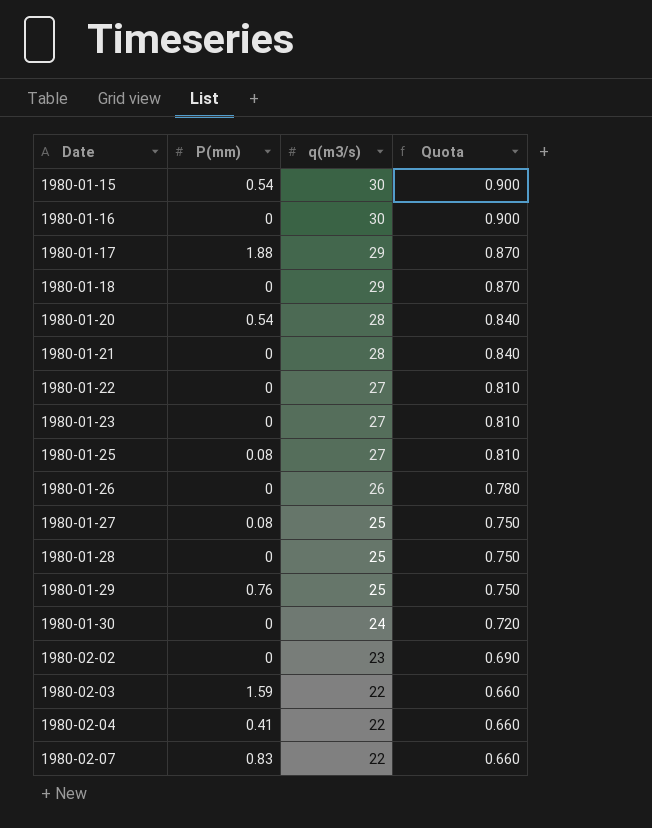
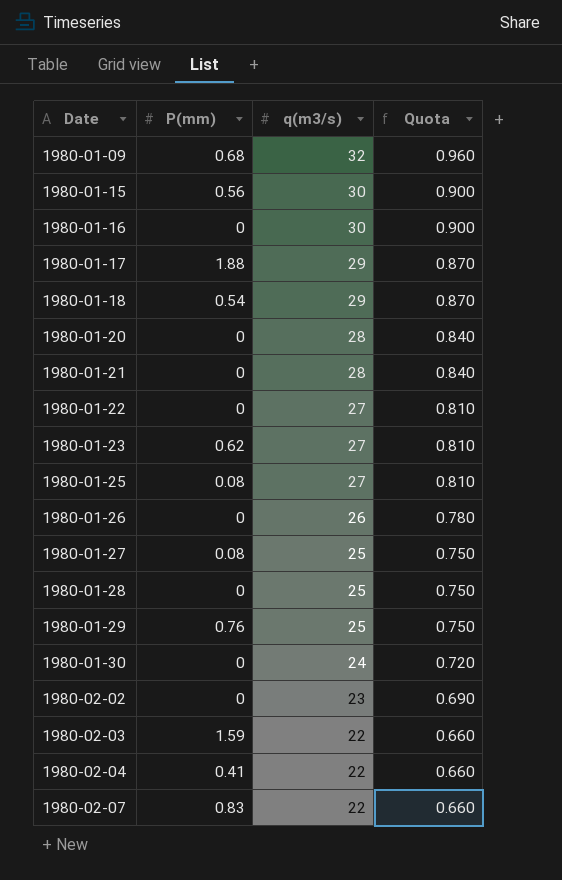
row 1980-01-09: none -> 0.68 | 32 | 0.960
1980-01-15 | P(mm): 0.54 -> 0.56
1980-01-18 | P(mm): 0 -> 0.54
1980-01-20 | P(mm): 0.54 -> 0
1980-01-23 | P(mm): 0 -> 0.62

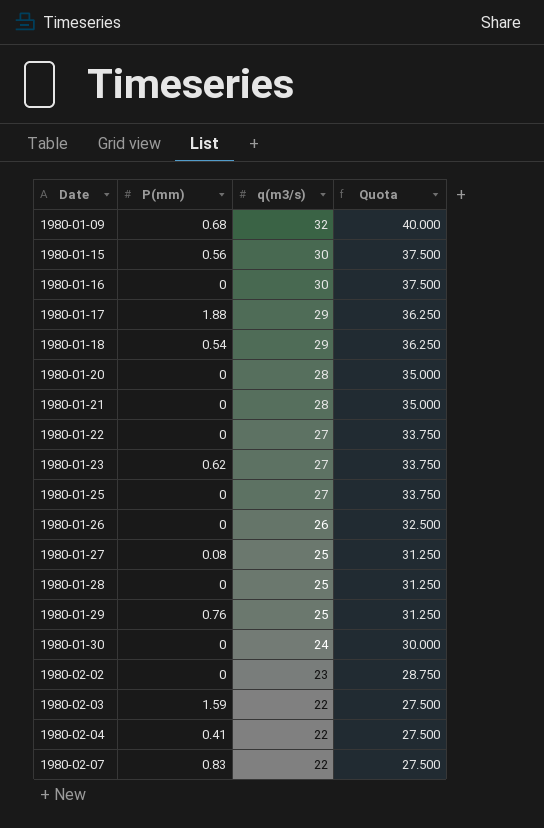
column Quota | formula: [q(m3/s)] * 0.03 -> [q(m3/s)] * 1.25
1980-01-25 | P(mm): 0.08 -> 0

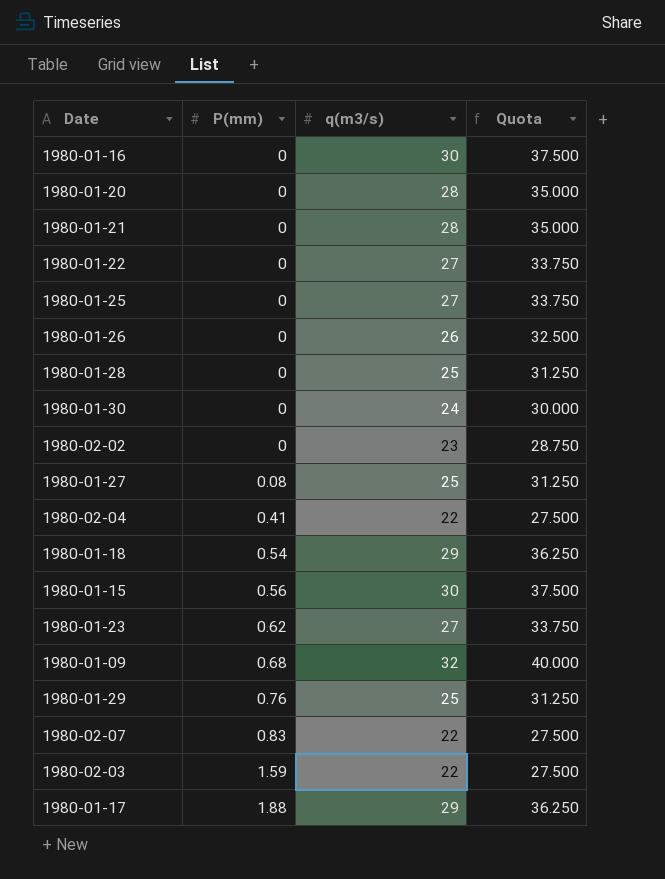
row order: Date ascending -> P(mm) ascending

